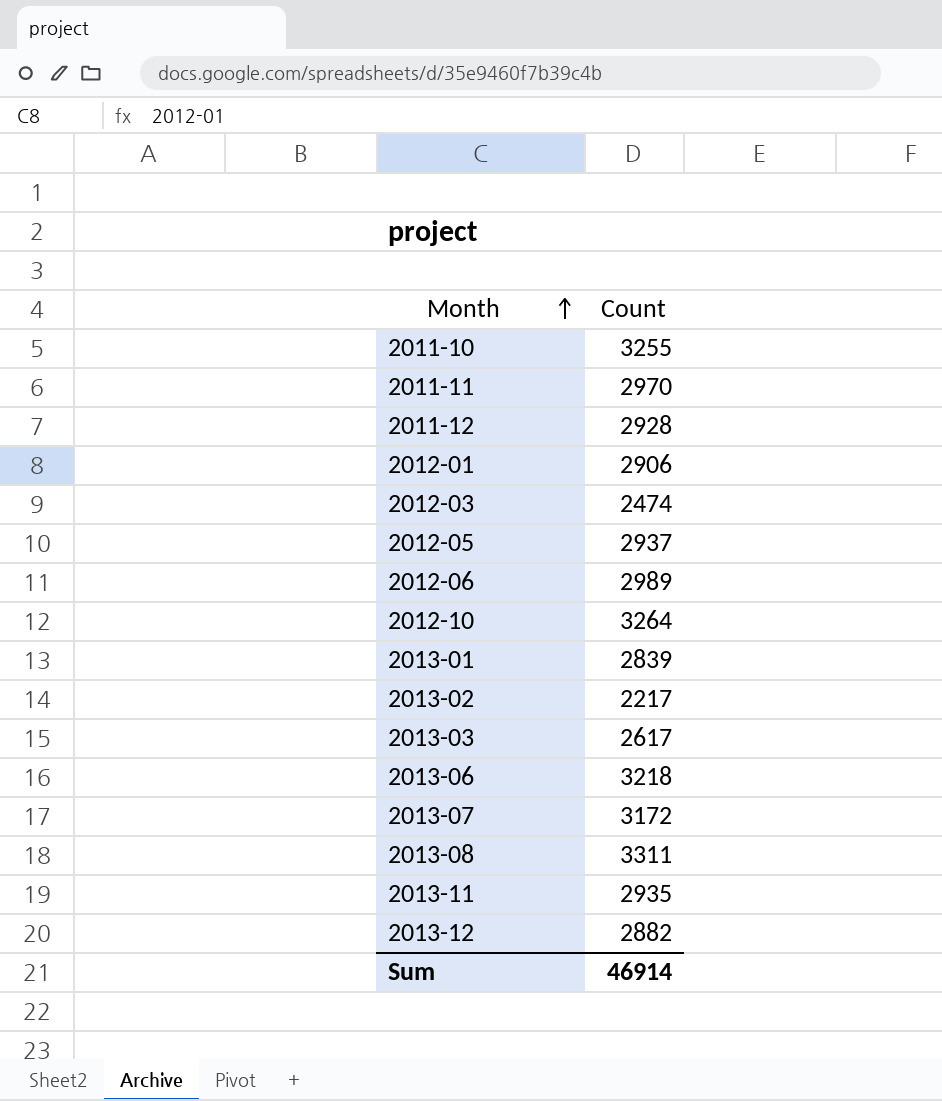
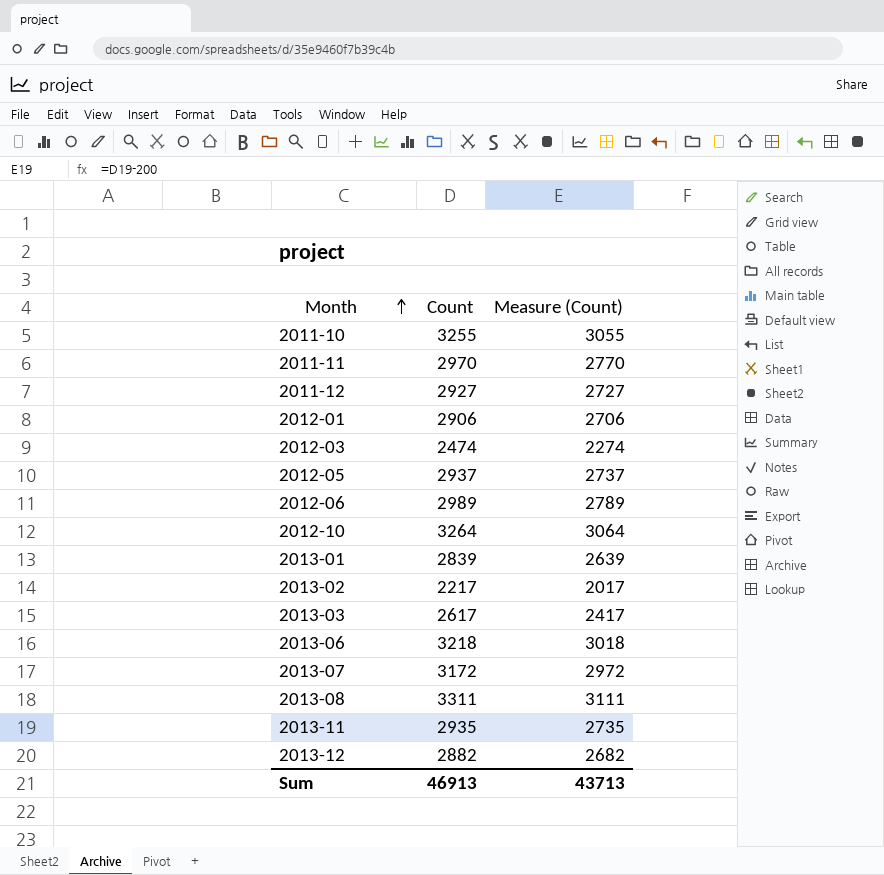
column Measure (Count) | formula: none -> [Count] - 200
2011-12 | Count: 2928 -> 2927
Sum | Count: 46914 -> 46913

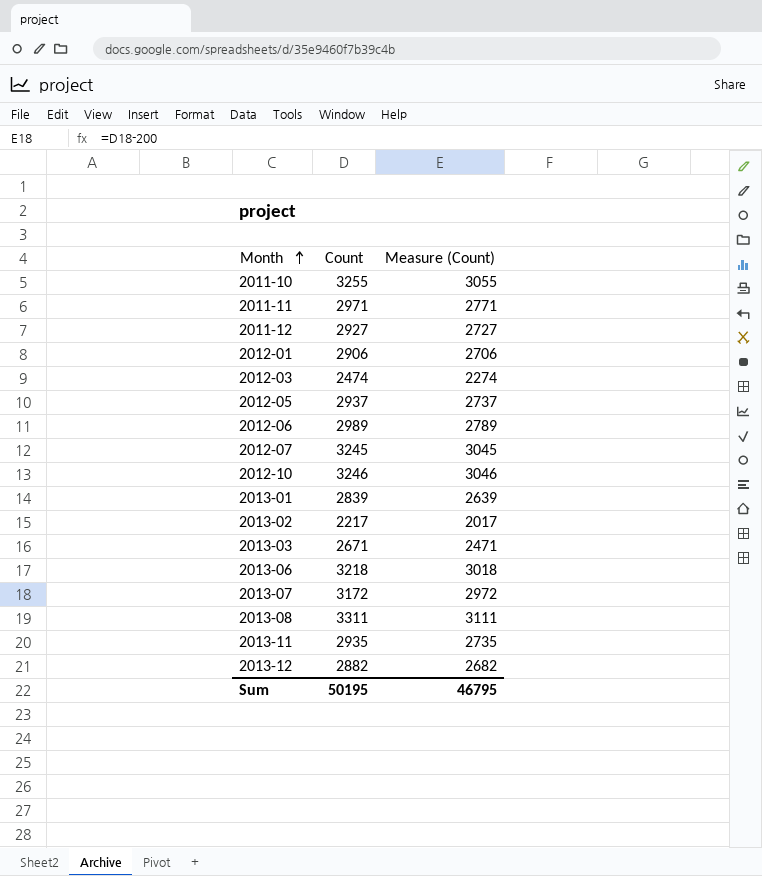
2011-11 | Count: 2970 -> 2971
2011-11 | Measure (Count): 2770 -> 2771
row 2012-07: none -> 3245 | 3045
2012-10 | Count: 3264 -> 3246
2012-10 | Measure (Count): 3064 -> 3046
2013-03 | Count: 2617 -> 2671
2013-03 | Measure (Count): 2417 -> 2471
Sum | Count: 46913 -> 50195
Sum | Measure (Count): 43713 -> 46795

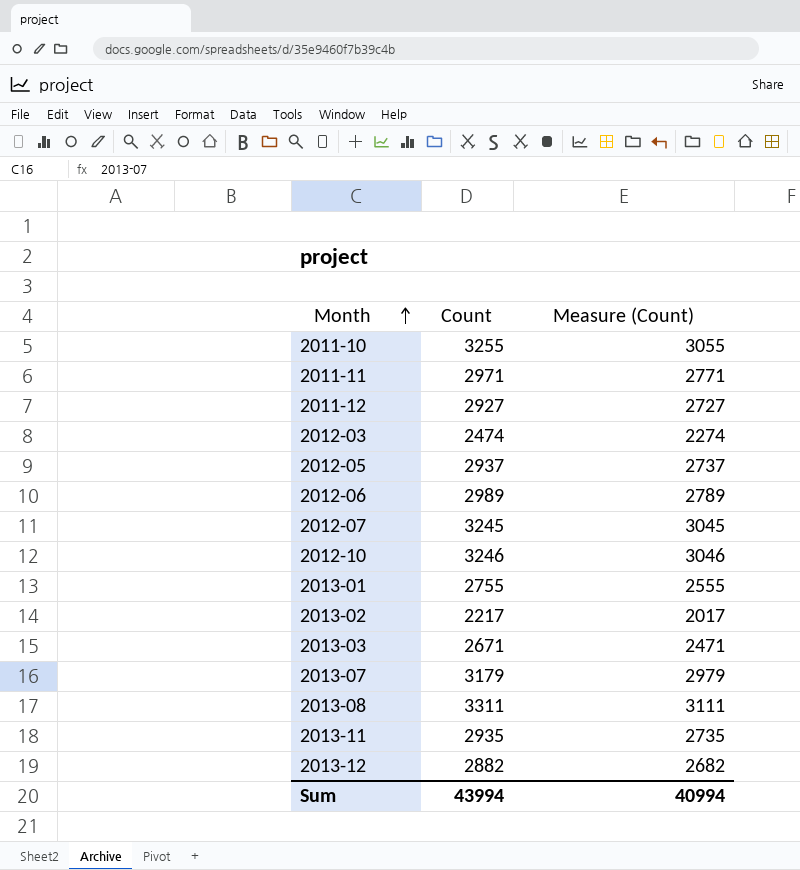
row 2012-01: 2906 | 2706 -> none
row 2013-06: 3218 | 3018 -> none
2013-01 | Count: 2839 -> 2755
2013-01 | Measure (Count): 2639 -> 2555
2013-07 | Count: 3172 -> 3179
2013-07 | Measure (Count): 2972 -> 2979
Sum | Count: 50195 -> 43994
Sum | Measure (Count): 46795 -> 40994

